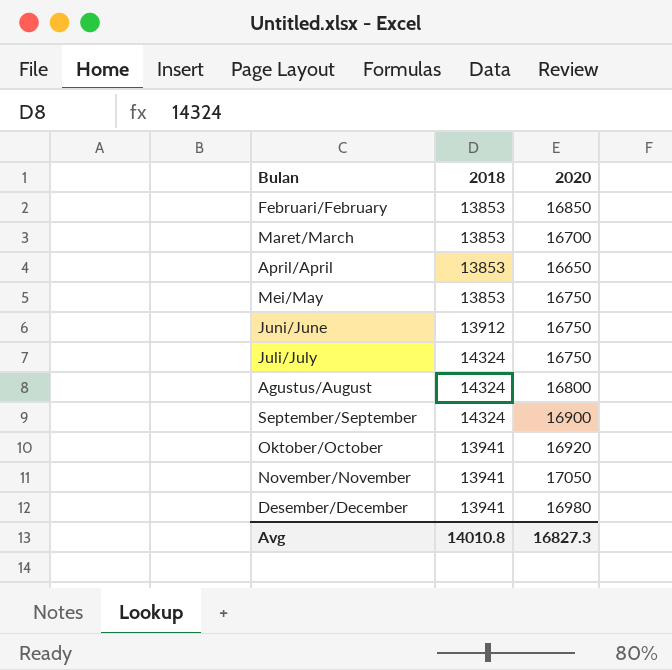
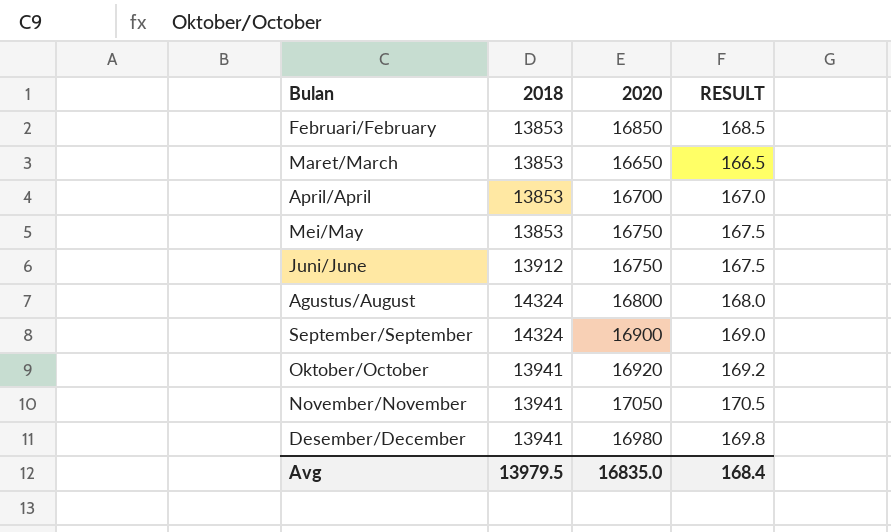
column RESULT | formula: none -> [2020] * 0.01
row Juli/July: 14324 | 16750 -> none
Maret/March | 2020: 16700 -> 16650
April/April | 2020: 16650 -> 16700
Avg | 2018: 14010.8 -> 13979.5
Avg | 2020: 16827.3 -> 16835.0

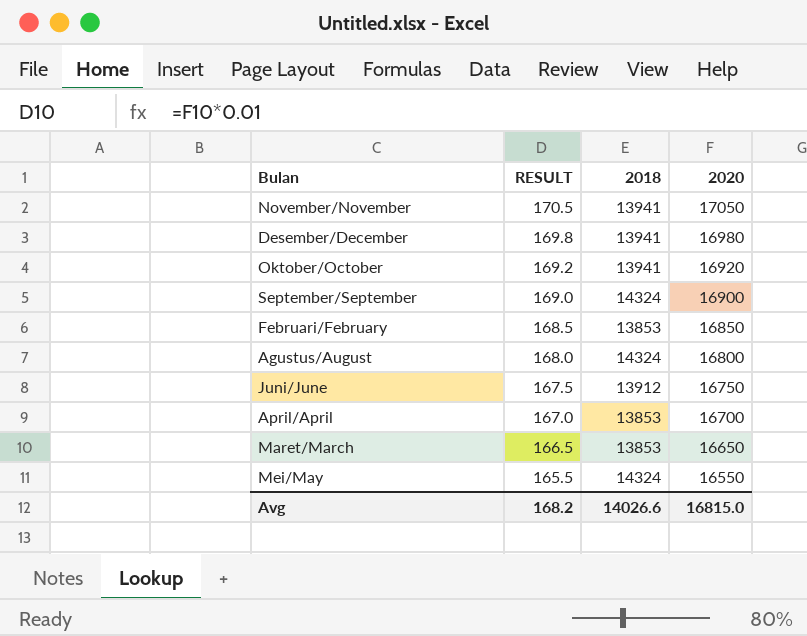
row order: none -> RESULT descending
column RESULT | position: 4 -> 2
Mei/May | RESULT: 167.5 -> 165.5
Mei/May | 2018: 13853 -> 14324
Mei/May | 2020: 16750 -> 16550
Avg | RESULT: 168.4 -> 168.2
Avg | 2018: 13979.5 -> 14026.6
Avg | 2020: 16835.0 -> 16815.0

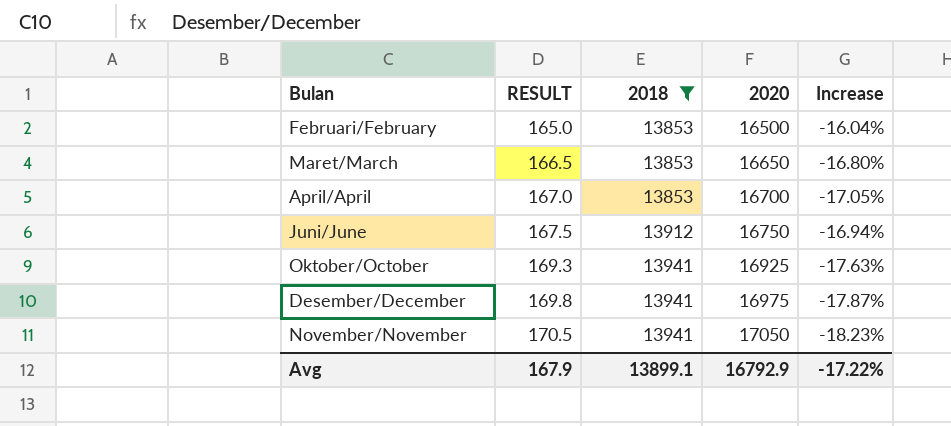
filter: none -> 2018 != 14324
row order: RESULT descending -> RESULT ascending
column Increase | formula: none -> ([2018] - [2020]) / [2020]
Februari/February | RESULT: 168.5 -> 165.0
Februari/February | 2020: 16850 -> 16500
Oktober/October | RESULT: 169.2 -> 169.3
Oktober/October | 2020: 16920 -> 16925
Desember/December | 2020: 16980 -> 16975
Avg | RESULT: 168.2 -> 167.9
Avg | 2018: 14026.6 -> 13899.1
Avg | 2020: 16815.0 -> 16792.9

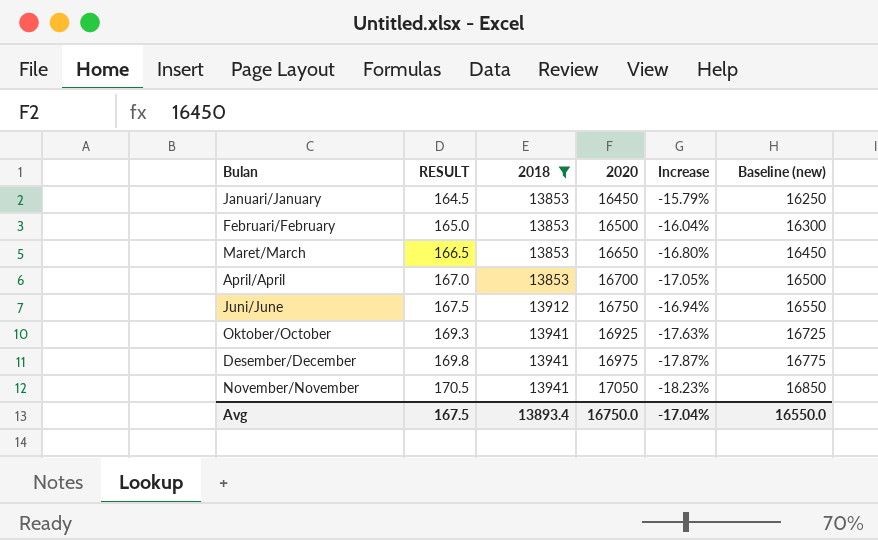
column Baseline (new) | formula: none -> [2020] - 200
row Januari/January: none -> 164.5 | 13853 | 16450 | -15.79% | 16250
Avg | RESULT: 167.9 -> 167.5
Avg | 2018: 13899.1 -> 13893.4
Avg | 2020: 16792.9 -> 16750.0
Avg | Increase: -17.22% -> -17.04%

